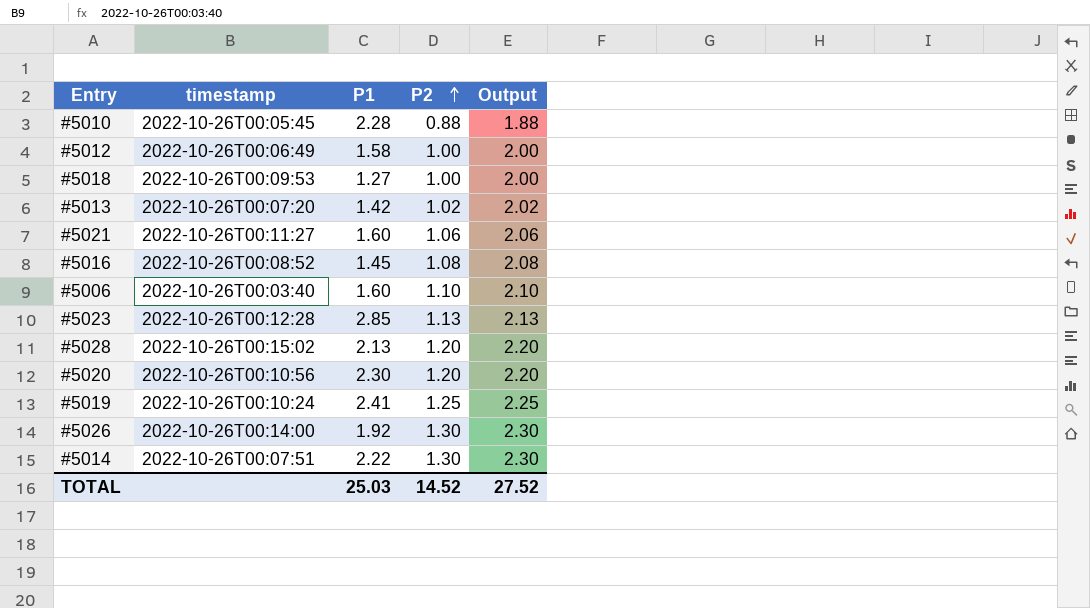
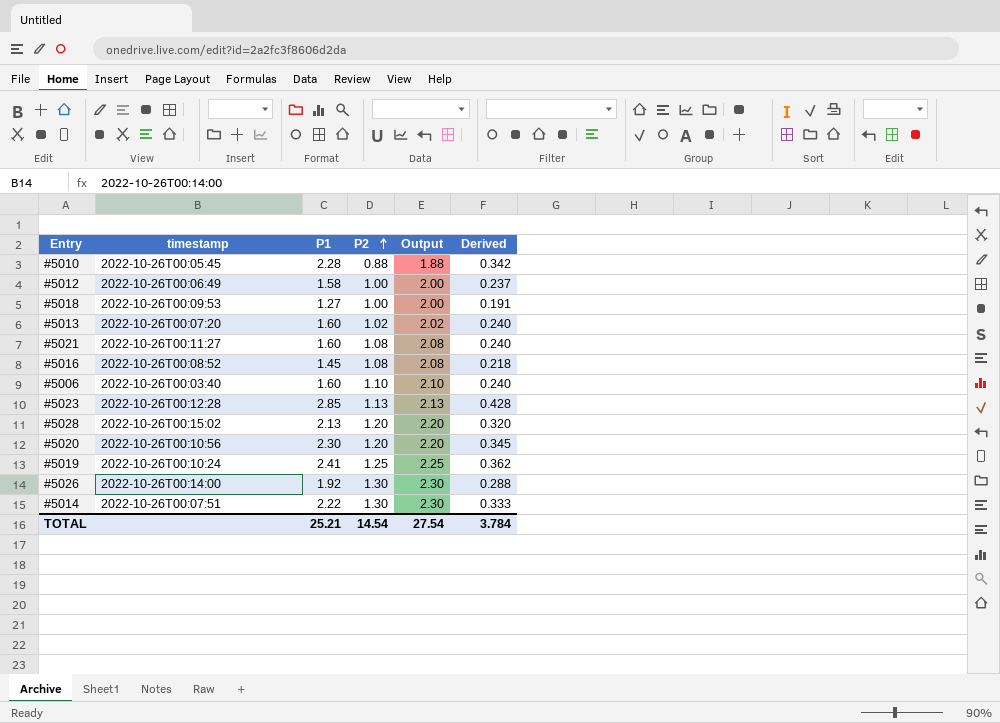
column Derived | formula: none -> [P1] * 0.15
#5013 | P1: 1.42 -> 1.60
#5021 | P2: 1.06 -> 1.08
#5021 | Output: 2.06 -> 2.08
TOTAL | P1: 25.03 -> 25.21
TOTAL | P2: 14.52 -> 14.54
TOTAL | Output: 27.52 -> 27.54

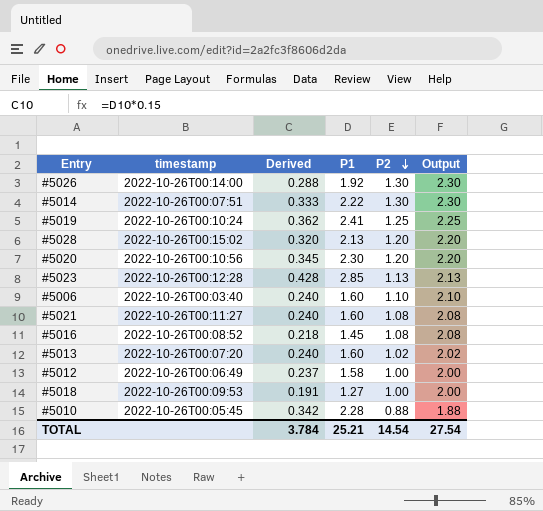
row order: P2 ascending -> P2 descending
column Derived | position: 6 -> 3

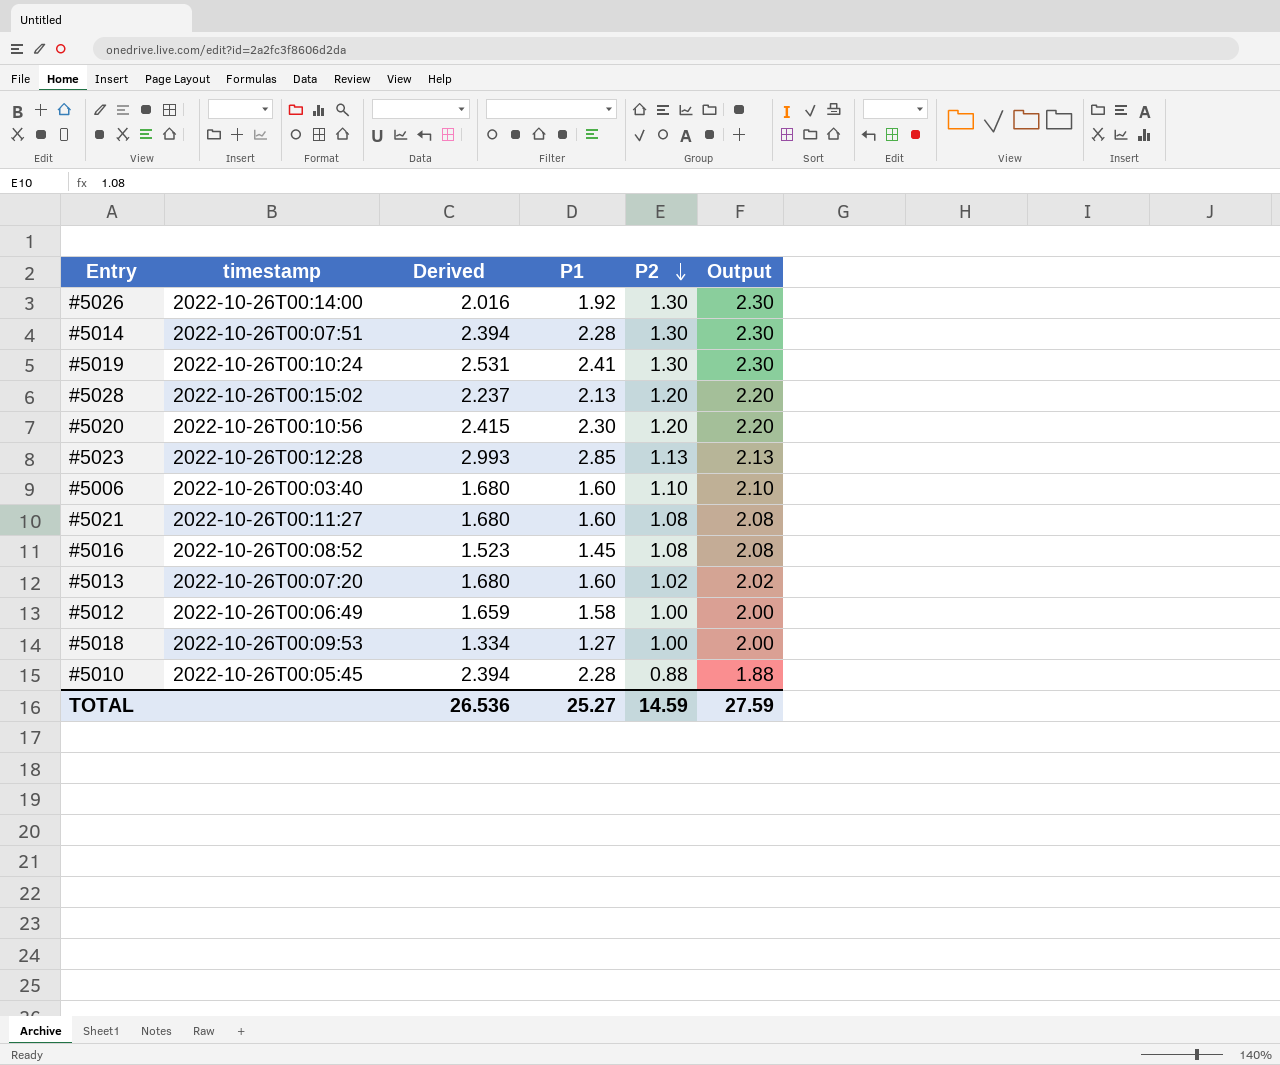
column Derived | formula: [P1] * 0.15 -> [P1] * 1.05
#5014 | P1: 2.22 -> 2.28
#5019 | P2: 1.25 -> 1.30
#5019 | Output: 2.25 -> 2.30
TOTAL | Derived: 3.784 -> 26.536
TOTAL | P1: 25.21 -> 25.27
TOTAL | P2: 14.54 -> 14.59
TOTAL | Output: 27.54 -> 27.59

